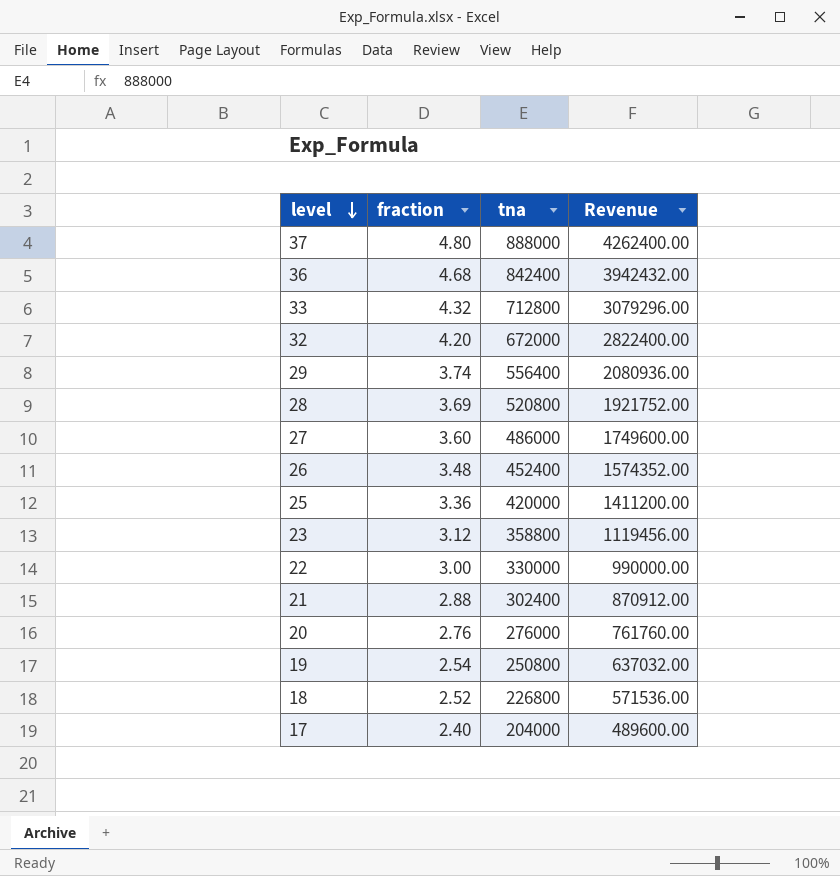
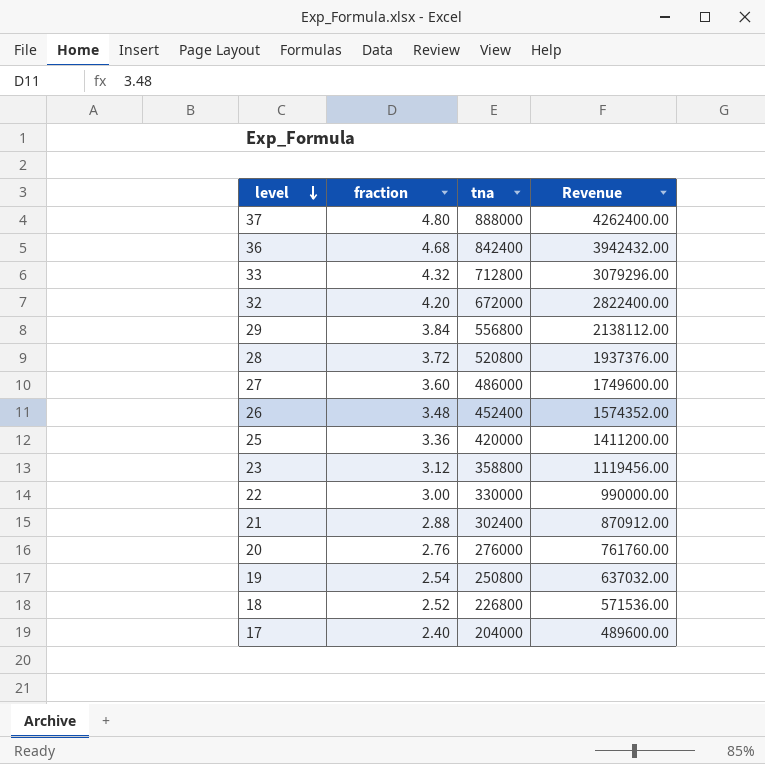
29 | fraction: 3.74 -> 3.84
29 | tna: 556400 -> 556800
29 | Revenue: 2080936.00 -> 2138112.00
28 | fraction: 3.69 -> 3.72
28 | Revenue: 1921752.00 -> 1937376.00

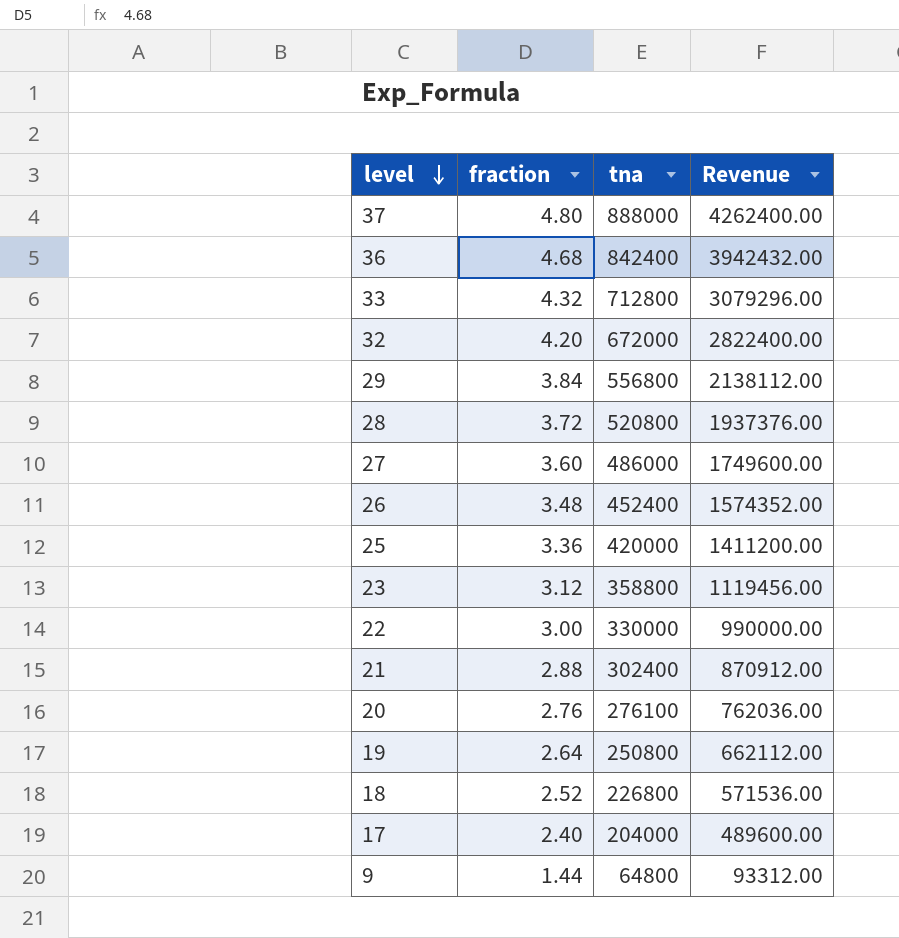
20 | tna: 276000 -> 276100
20 | Revenue: 761760.00 -> 762036.00
19 | fraction: 2.54 -> 2.64
19 | Revenue: 637032.00 -> 662112.00
row 9: none -> 1.44 | 64800 | 93312.00

